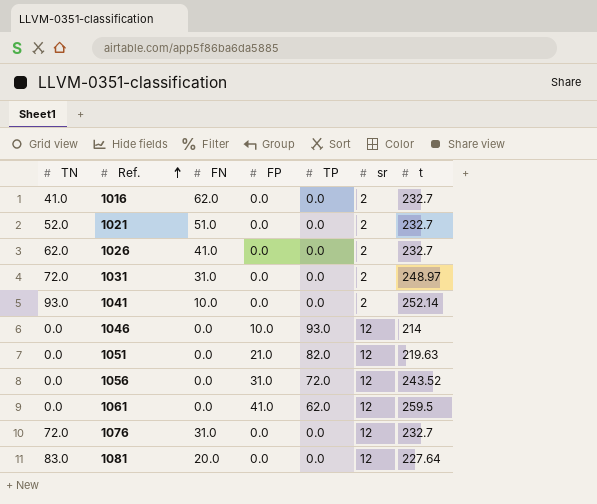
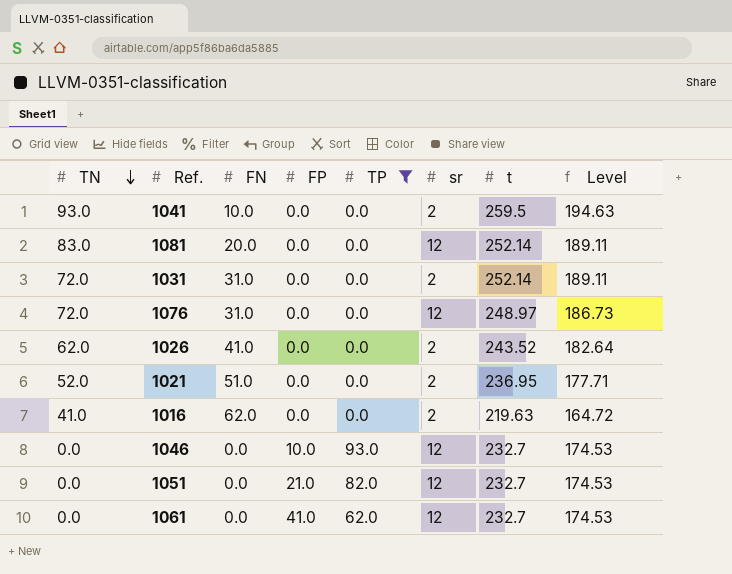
filter: none -> TP != 72.0
row order: Ref. ascending -> TN descending
column Level | formula: none -> [t] * 0.75
1041 | t: 252.14 -> 259.5
1081 | t: 227.64 -> 252.14
1031 | t: 248.97 -> 252.14
1076 | t: 232.7 -> 248.97
1026 | t: 232.7 -> 243.52
1021 | t: 232.7 -> 236.95
1016 | t: 232.7 -> 219.63
1046 | t: 214 -> 232.7
1051 | t: 219.63 -> 232.7
1061 | t: 259.5 -> 232.7

